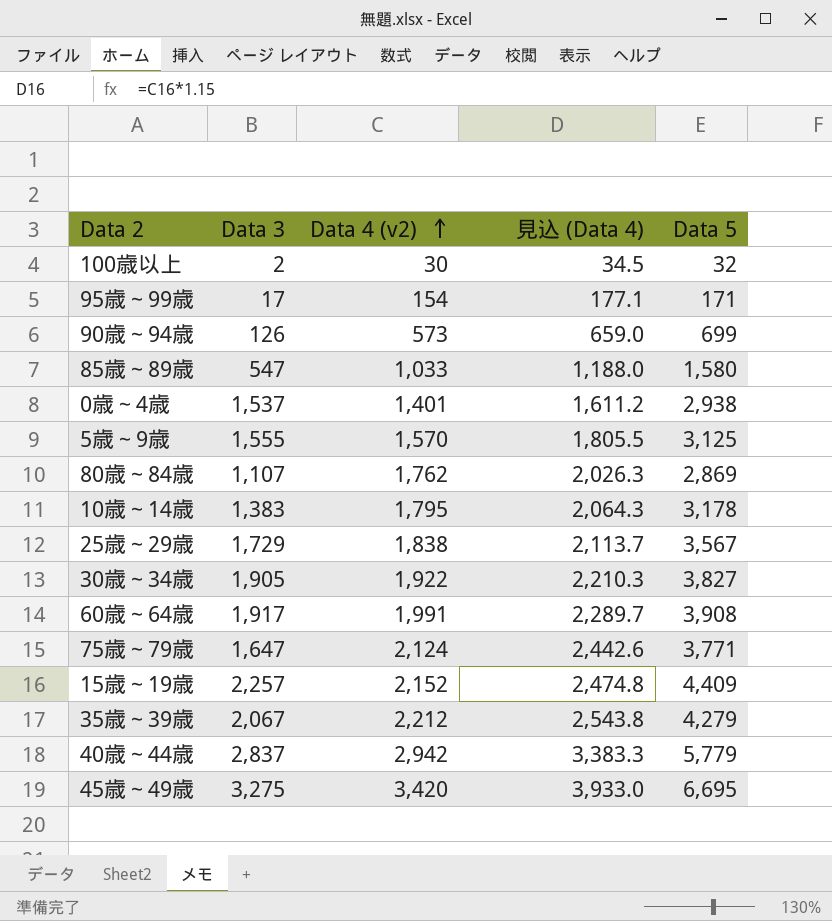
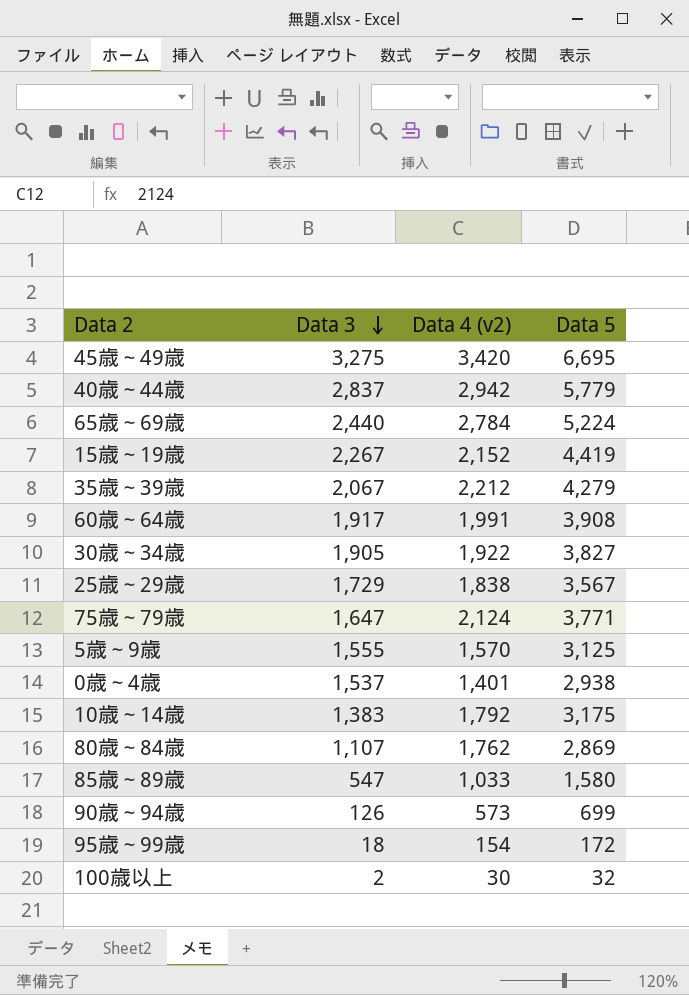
row order: Data 4 (v2) ascending -> Data 3 descending
column 見込 (Data 4) | formula: [Data 4 (v2)] * 1.15 -> none
row 65歳～69歳: none -> 2,440 | 2,784 | 5,224
15歳～19歳 | Data 3: 2,257 -> 2,267
15歳～19歳 | Data 5: 4,409 -> 4,419
10歳～14歳 | Data 4 (v2): 1,795 -> 1,792
10歳～14歳 | Data 5: 3,178 -> 3,175
95歳～99歳 | Data 3: 17 -> 18
95歳～99歳 | Data 5: 171 -> 172

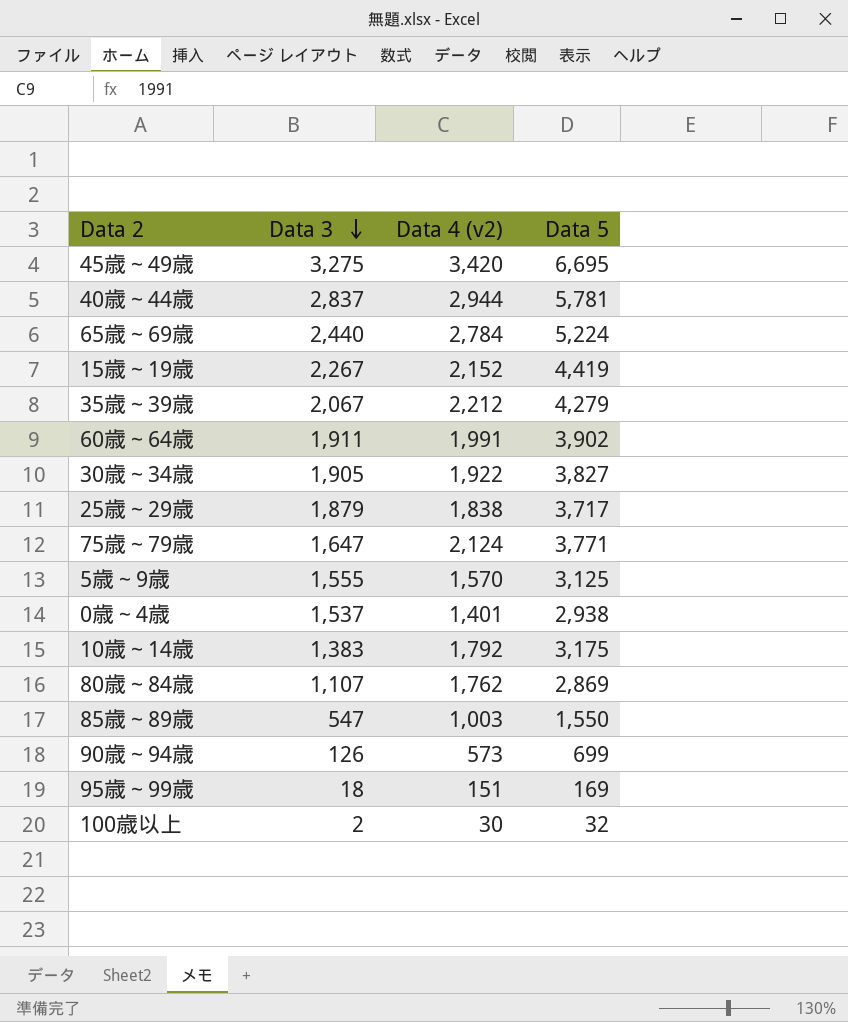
40歳～44歳 | Data 4 (v2): 2,942 -> 2,944
40歳～44歳 | Data 5: 5,779 -> 5,781
60歳～64歳 | Data 3: 1,917 -> 1,911
60歳～64歳 | Data 5: 3,908 -> 3,902
25歳～29歳 | Data 3: 1,729 -> 1,879
25歳～29歳 | Data 5: 3,567 -> 3,717
85歳～89歳 | Data 4 (v2): 1,033 -> 1,003
85歳～89歳 | Data 5: 1,580 -> 1,550
95歳～99歳 | Data 4 (v2): 154 -> 151
95歳～99歳 | Data 5: 172 -> 169

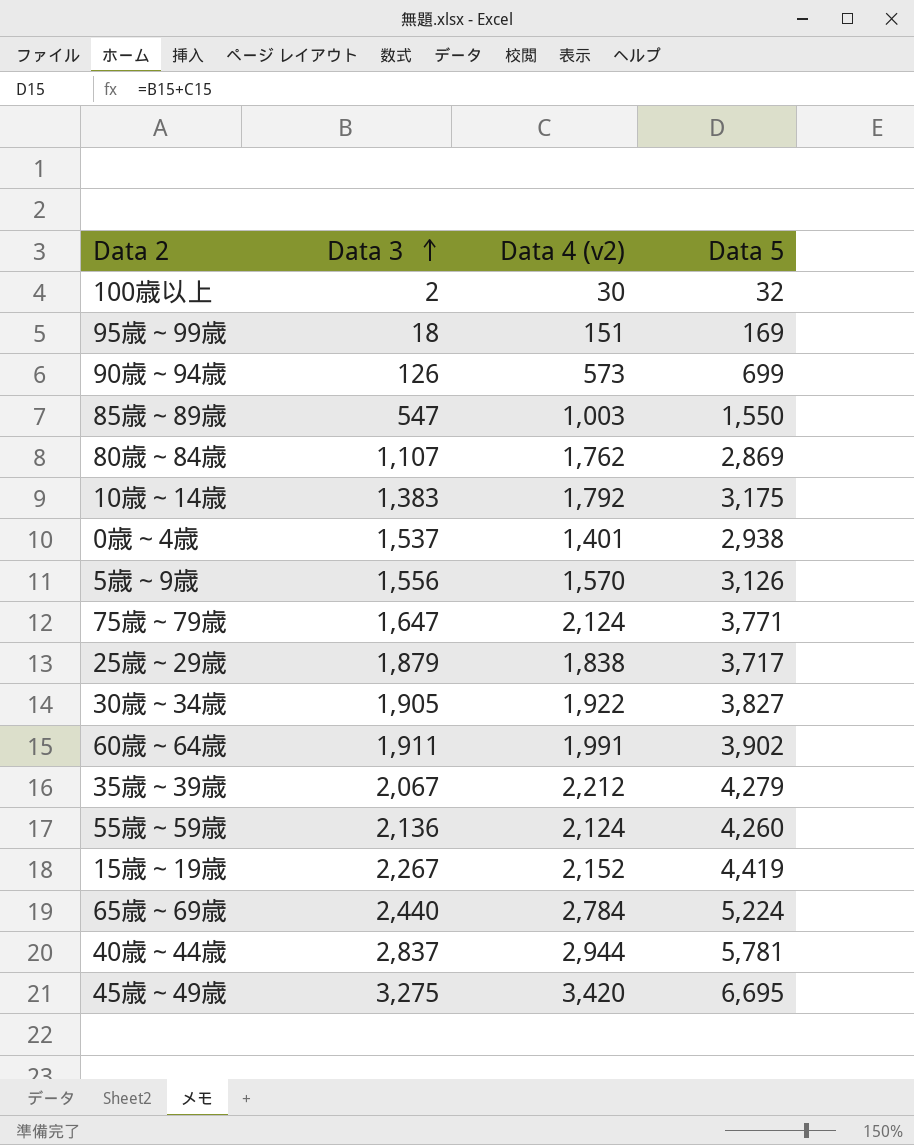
row order: Data 3 descending -> Data 3 ascending
5歳～9歳 | Data 3: 1,555 -> 1,556
5歳～9歳 | Data 5: 3,125 -> 3,126
row 55歳～59歳: none -> 2,136 | 2,124 | 4,260

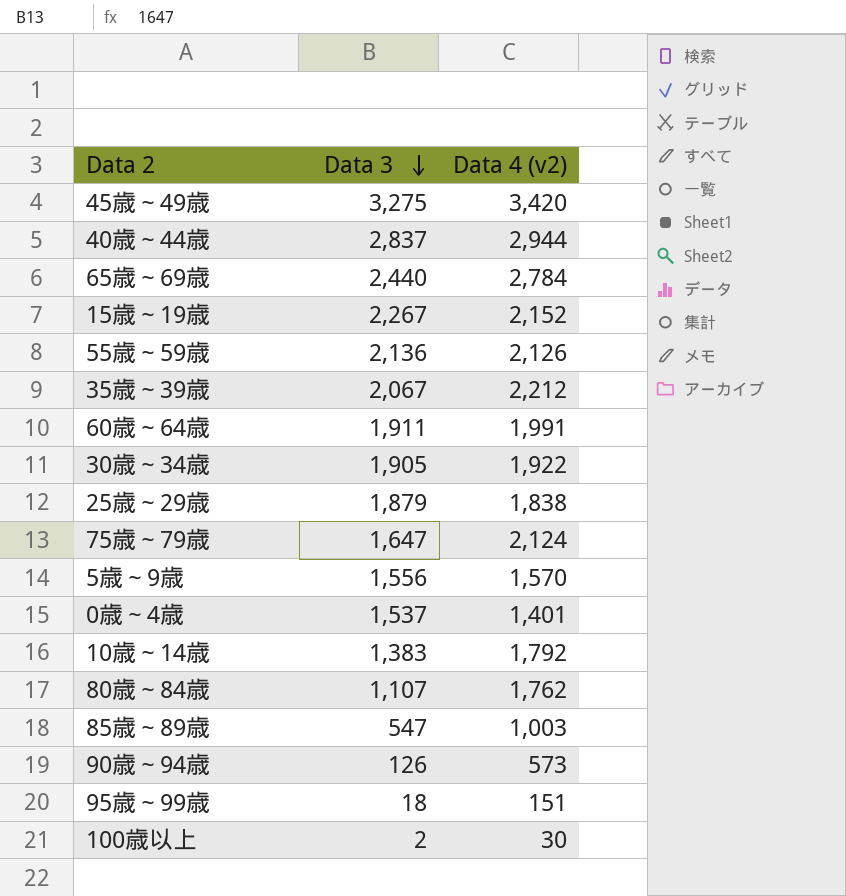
row order: Data 3 ascending -> Data 3 descending
column Data 5 | formula: [Data 3] + [Data 4 (v2)] -> none
55歳～59歳 | Data 4 (v2): 2,124 -> 2,126

